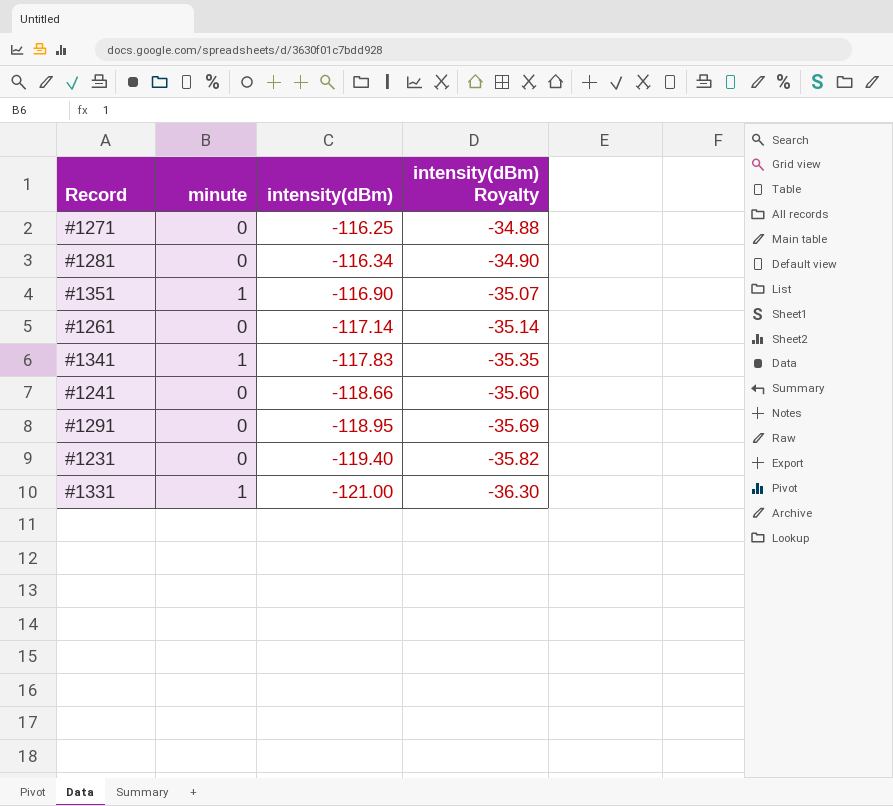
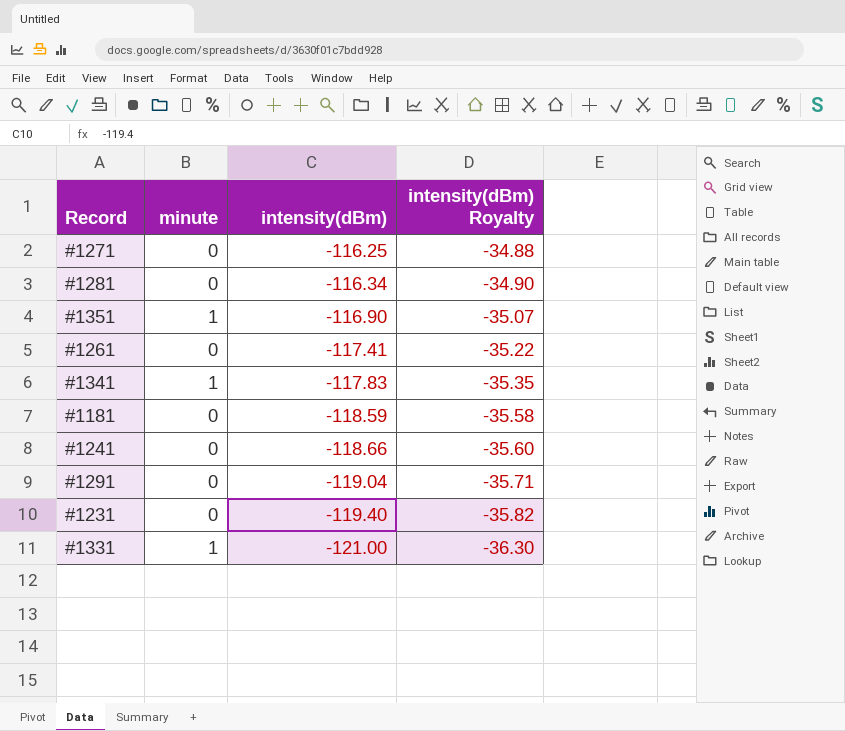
#1261 | intensity(dBm): -117.14 -> -117.41
#1261 | intensity(dBm) Royalty: -35.14 -> -35.22
row #1181: none -> 0 | -118.59 | -35.58
#1291 | intensity(dBm): -118.95 -> -119.04
#1291 | intensity(dBm) Royalty: -35.69 -> -35.71

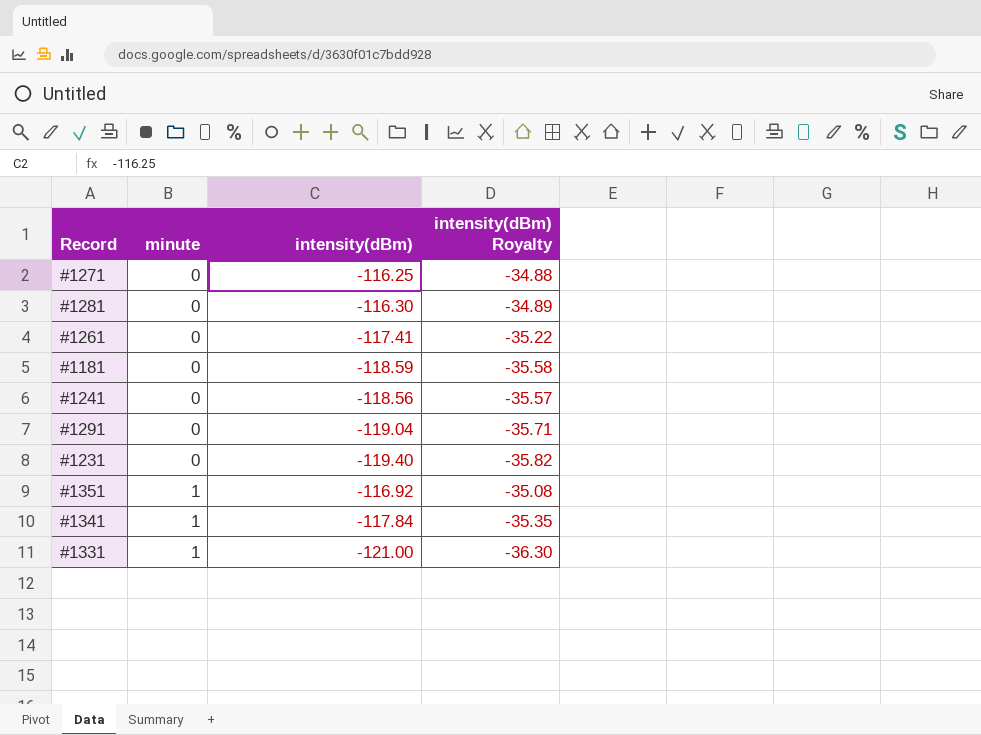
row order: intensity(dBm) descending -> minute ascending
#1281 | intensity(dBm): -116.34 -> -116.30
#1281 | intensity(dBm) Royalty: -34.90 -> -34.89
#1241 | intensity(dBm): -118.66 -> -118.56
#1241 | intensity(dBm) Royalty: -35.60 -> -35.57
#1351 | intensity(dBm): -116.90 -> -116.92
#1351 | intensity(dBm) Royalty: -35.07 -> -35.08
#1341 | intensity(dBm): -117.83 -> -117.84

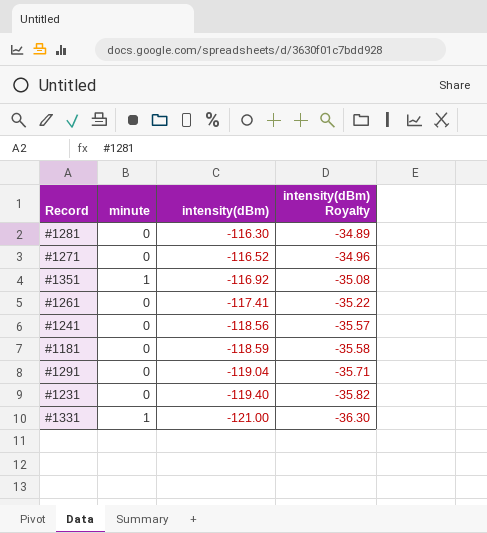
row order: minute ascending -> intensity(dBm) descending
row #1341: 1 | -117.84 | -35.35 -> none
#1271 | intensity(dBm): -116.25 -> -116.52
#1271 | intensity(dBm) Royalty: -34.88 -> -34.96

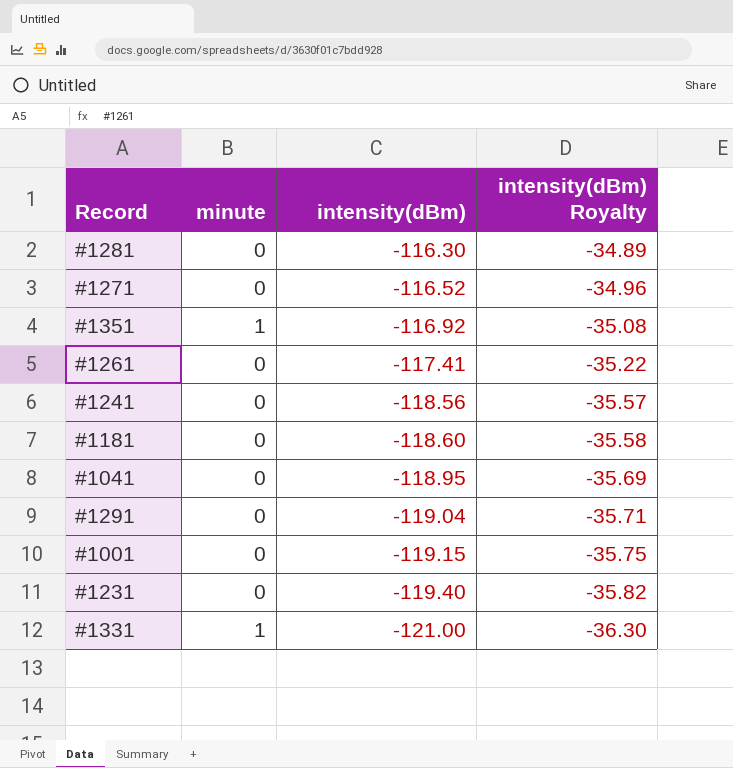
#1181 | intensity(dBm): -118.59 -> -118.60
row #1041: none -> 0 | -118.95 | -35.69
row #1001: none -> 0 | -119.15 | -35.75

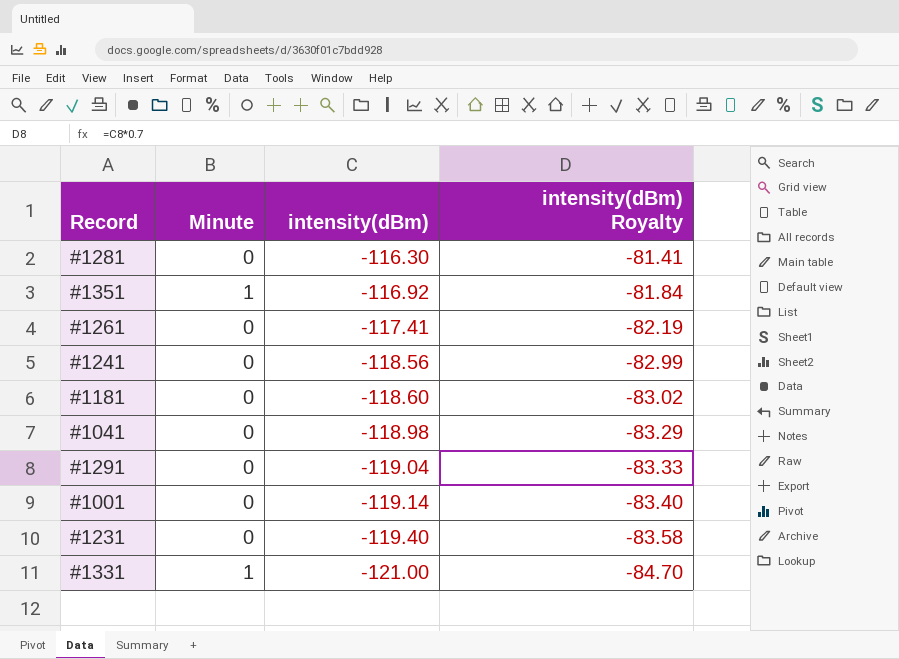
column name: minute -> Minute
column intensity(dBm) Royalty | formula: [intensity(dBm)] * 0.3 -> [intensity(dBm)] * 0.7
row #1271: 0 | -116.52 | -34.96 -> none
#1041 | intensity(dBm): -118.95 -> -118.98
#1001 | intensity(dBm): -119.15 -> -119.14

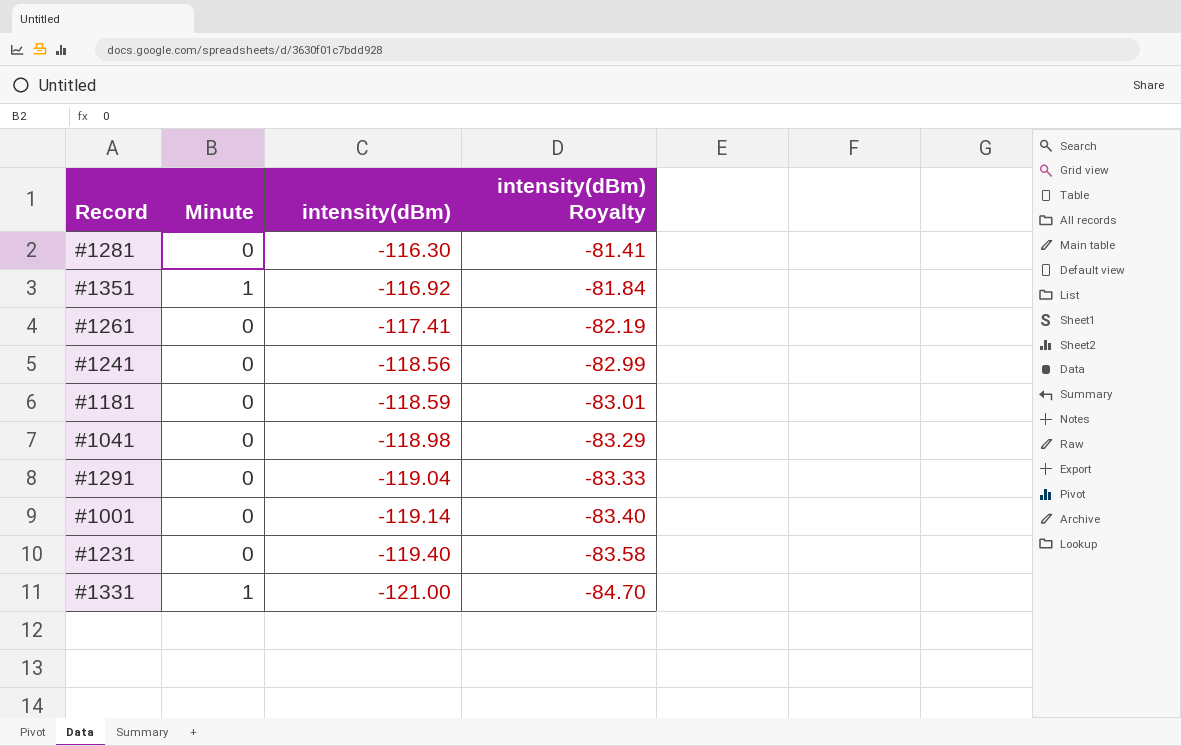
#1181 | intensity(dBm): -118.60 -> -118.59
#1181 | intensity(dBm) Royalty: -83.02 -> -83.01

